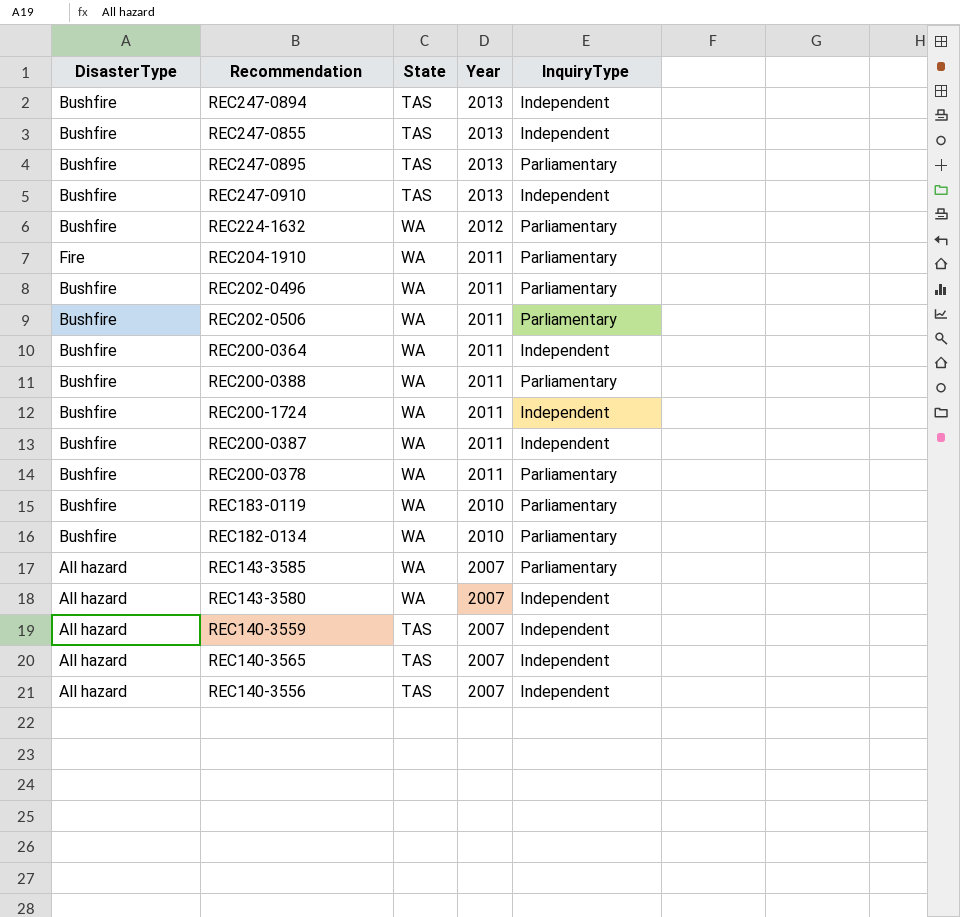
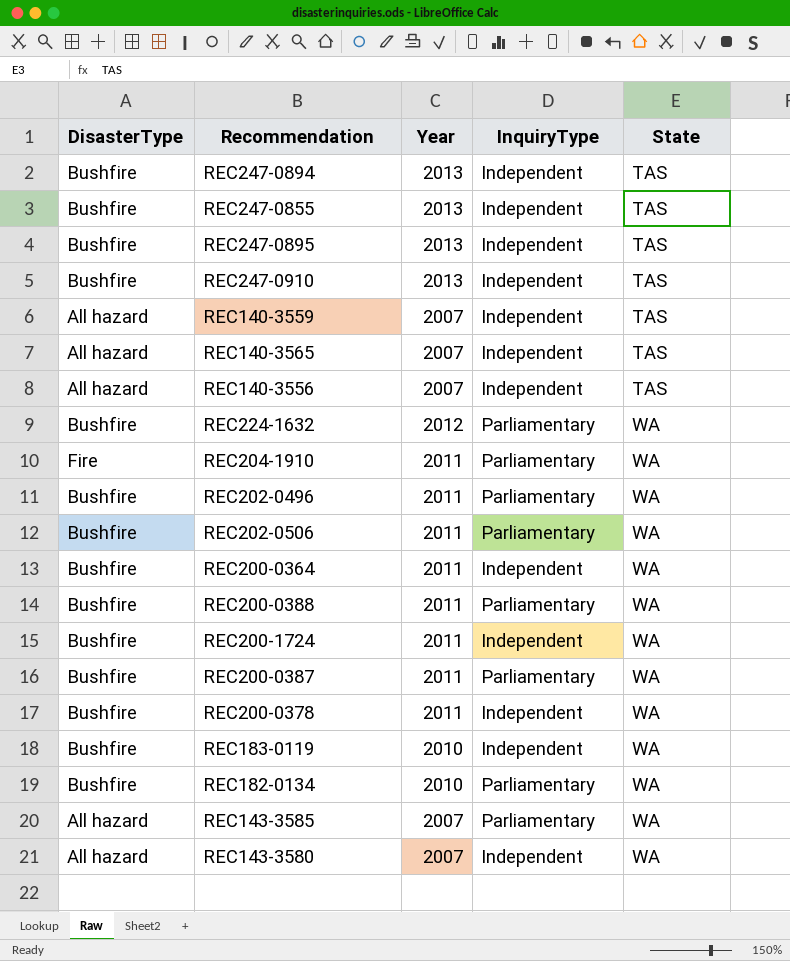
row order: Year descending -> State ascending
column State | position: 3 -> 5
REC247-0895 | InquiryType: Parliamentary -> Independent
REC200-0387 | InquiryType: Independent -> Parliamentary
REC200-0378 | InquiryType: Parliamentary -> Independent
REC183-0119 | InquiryType: Parliamentary -> Independent

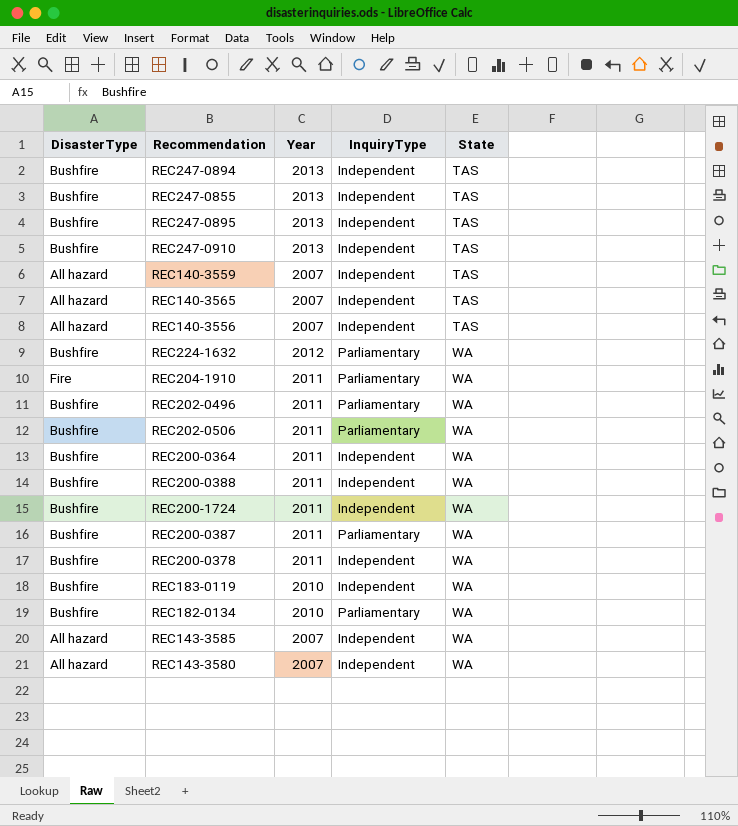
REC200-0388 | InquiryType: Parliamentary -> Independent
REC143-3585 | InquiryType: Parliamentary -> Independent

